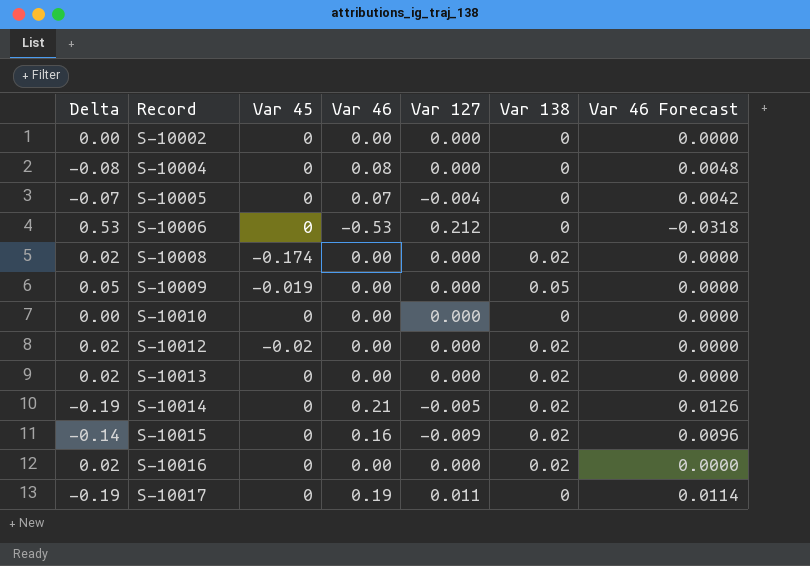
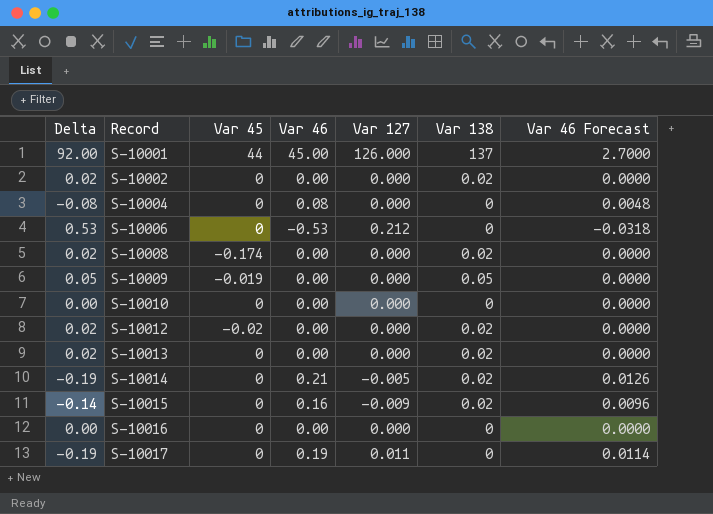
row S-10005: -0.07 | 0 | 0.07 | -0.004 | 0 | 0.0042 -> none
row S-10001: none -> 92.00 | 44 | 45.00 | 126.000 | 137 | 2.7000
S-10002 | Delta: 0.00 -> 0.02
S-10002 | Var 138: 0 -> 0.02
S-10016 | Delta: 0.02 -> 0.00
S-10016 | Var 138: 0.02 -> 0

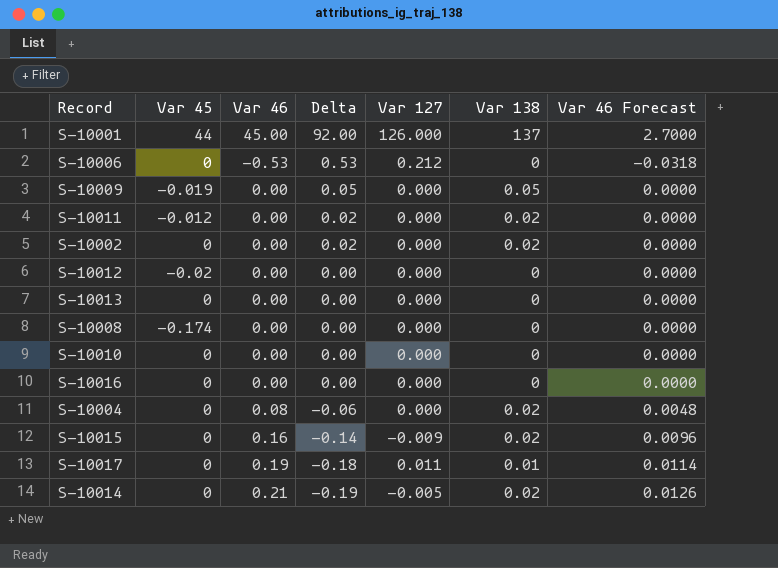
row order: Record ascending -> Delta descending
column Delta | position: 1 -> 4
row S-10011: none -> -0.012 | 0.00 | 0.02 | 0.000 | 0.02 | 0.0000
S-10012 | Delta: 0.02 -> 0.00
S-10012 | Var 138: 0.02 -> 0
S-10013 | Delta: 0.02 -> 0.00
S-10013 | Var 138: 0.02 -> 0
S-10008 | Delta: 0.02 -> 0.00
S-10008 | Var 138: 0.02 -> 0
S-10004 | Delta: -0.08 -> -0.06
S-10004 | Var 138: 0 -> 0.02
S-10017 | Delta: -0.19 -> -0.18
S-10017 | Var 138: 0 -> 0.01

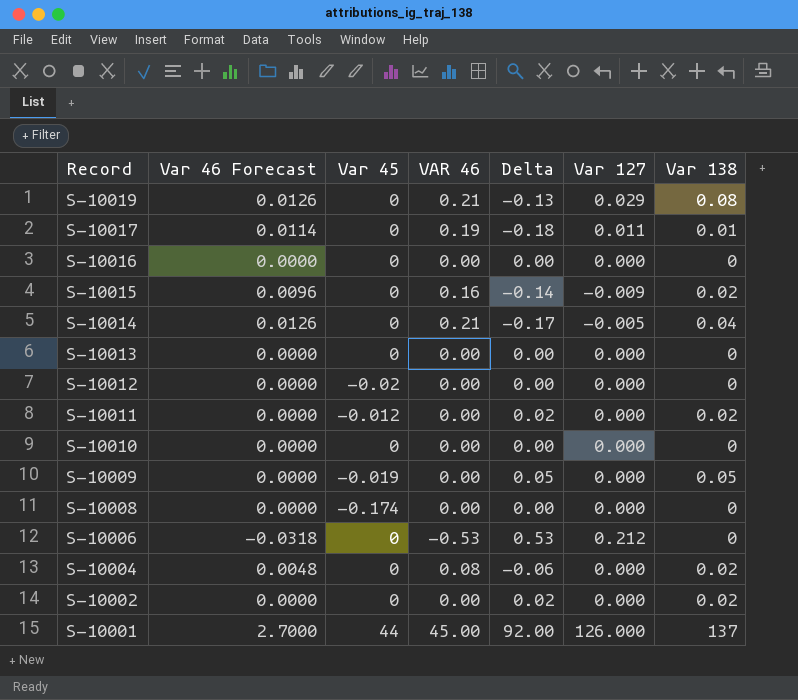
row order: Delta descending -> Record descending
column Var 46 Forecast | position: 7 -> 2
column name: Var 46 -> VAR 46
row S-10019: none -> 0.0126 | 0 | 0.21 | -0.13 | 0.029 | 0.08
S-10014 | Delta: -0.19 -> -0.17
S-10014 | Var 138: 0.02 -> 0.04

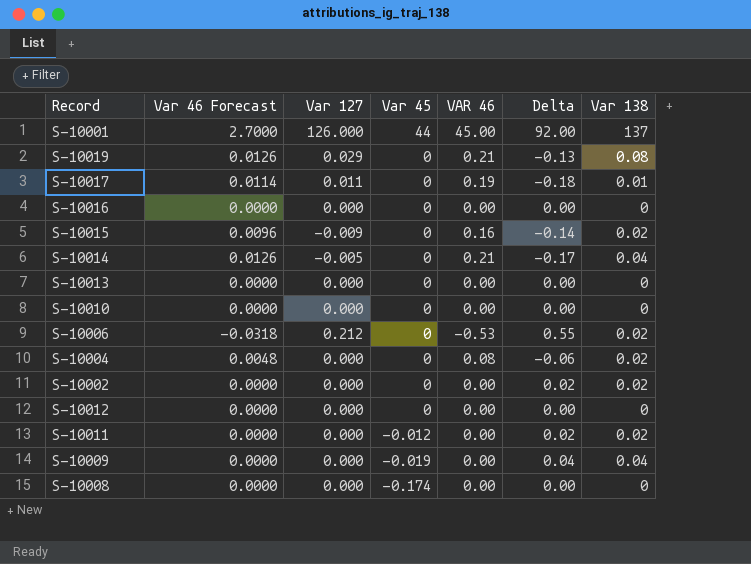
row order: Record descending -> Var 45 descending
column Var 127 | position: 6 -> 3
S-10006 | Delta: 0.53 -> 0.55
S-10006 | Var 138: 0 -> 0.02
S-10012 | Var 45: -0.02 -> 0
S-10009 | Delta: 0.05 -> 0.04
S-10009 | Var 138: 0.05 -> 0.04

